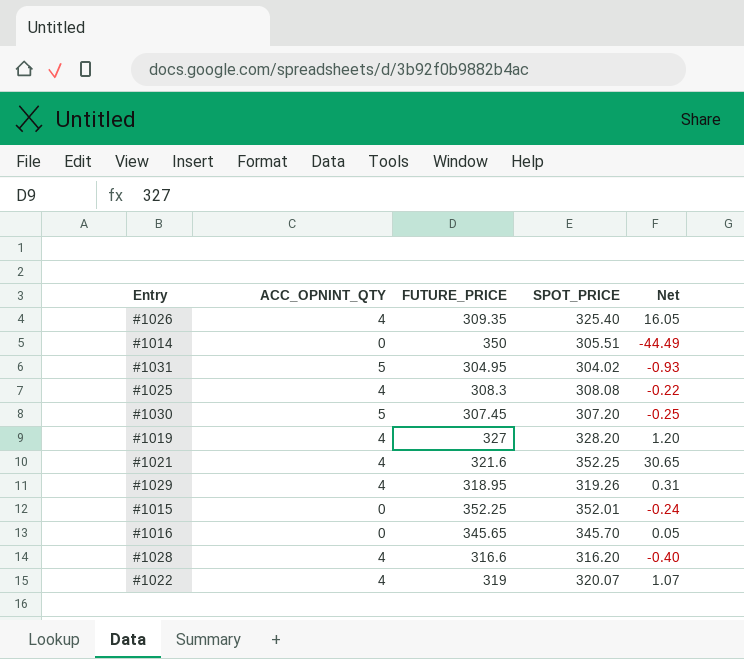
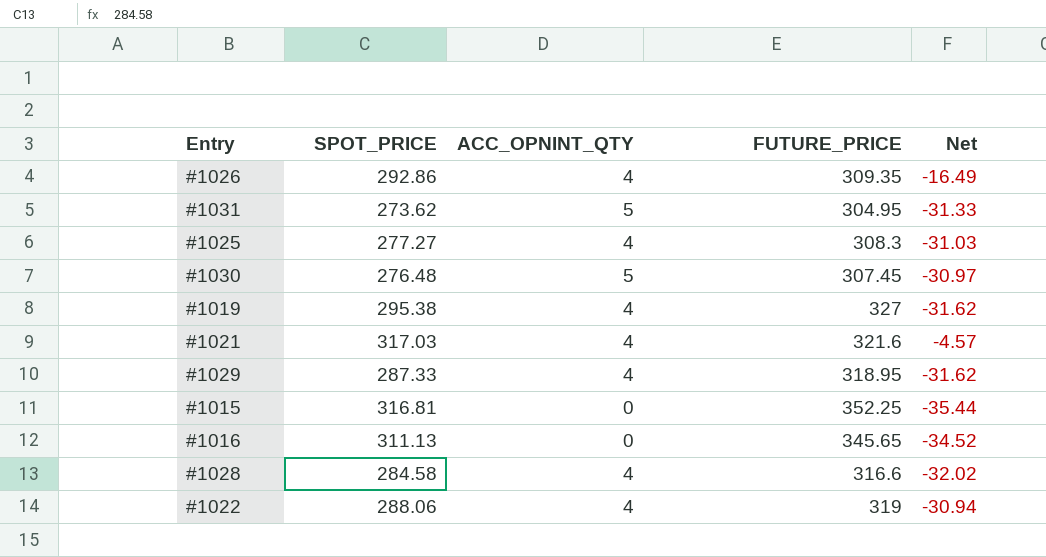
column SPOT_PRICE | position: 4 -> 2
row #1014: 0 | 350 | 305.51 | -44.49 -> none
#1026 | SPOT_PRICE: 325.40 -> 292.86
#1026 | Net: 16.05 -> -16.49
#1031 | SPOT_PRICE: 304.02 -> 273.62
#1031 | Net: -0.93 -> -31.33
#1025 | SPOT_PRICE: 308.08 -> 277.27
#1025 | Net: -0.22 -> -31.03
#1030 | SPOT_PRICE: 307.20 -> 276.48
#1030 | Net: -0.25 -> -30.97
#1019 | SPOT_PRICE: 328.20 -> 295.38
#1019 | Net: 1.20 -> -31.62
#1021 | SPOT_PRICE: 352.25 -> 317.03
#1021 | Net: 30.65 -> -4.57
#1029 | SPOT_PRICE: 319.26 -> 287.33
#1029 | Net: 0.31 -> -31.62
#1015 | SPOT_PRICE: 352.01 -> 316.81
#1015 | Net: -0.24 -> -35.44
#1016 | SPOT_PRICE: 345.70 -> 311.13
#1016 | Net: 0.05 -> -34.52
#1028 | SPOT_PRICE: 316.20 -> 284.58
#1028 | Net: -0.40 -> -32.02
#1022 | SPOT_PRICE: 320.07 -> 288.06
#1022 | Net: 1.07 -> -30.94

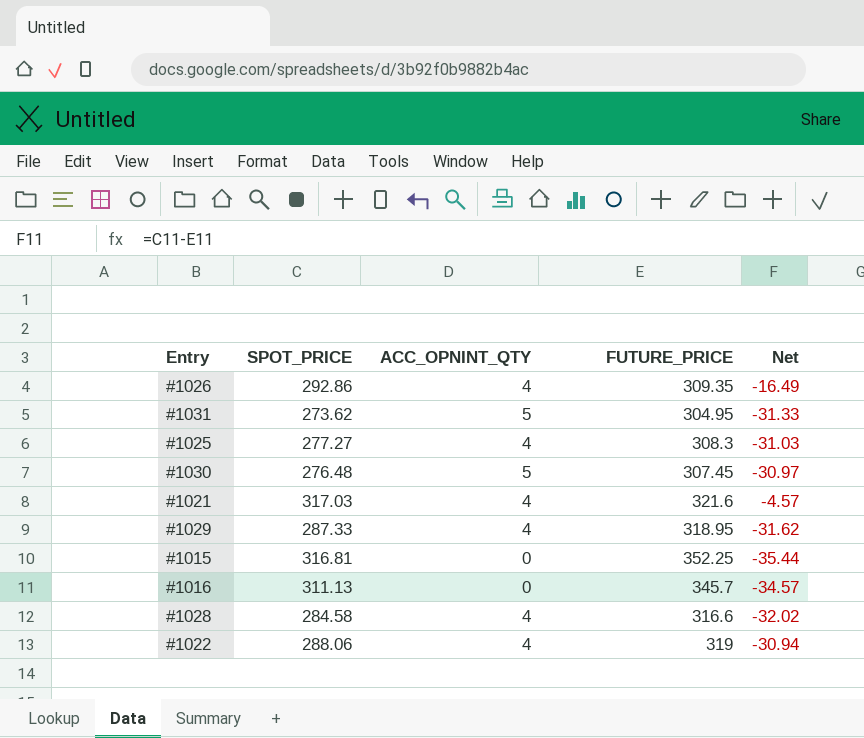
row #1019: 295.38 | 4 | 327 | -31.62 -> none
#1016 | FUTURE_PRICE: 345.65 -> 345.7
#1016 | Net: -34.52 -> -34.57

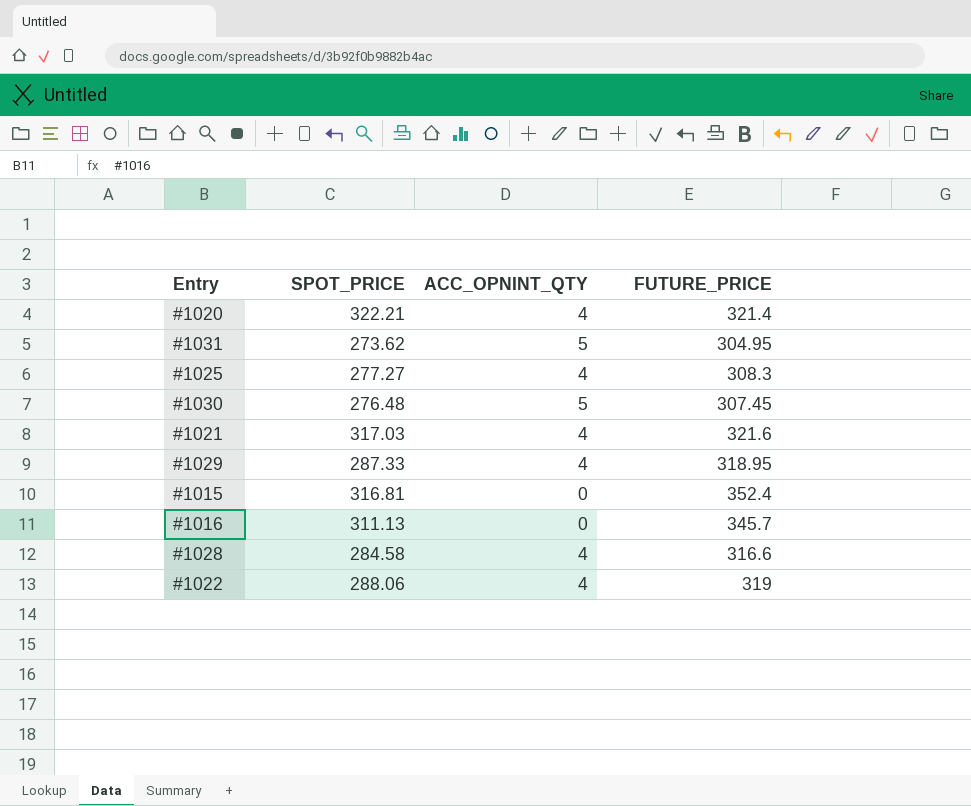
column Net | formula: [SPOT_PRICE] - [FUTURE_PRICE] -> none
row #1026: 292.86 | 4 | 309.35 | -16.49 -> none
row #1020: none -> 322.21 | 4 | 321.4
#1015 | FUTURE_PRICE: 352.25 -> 352.4

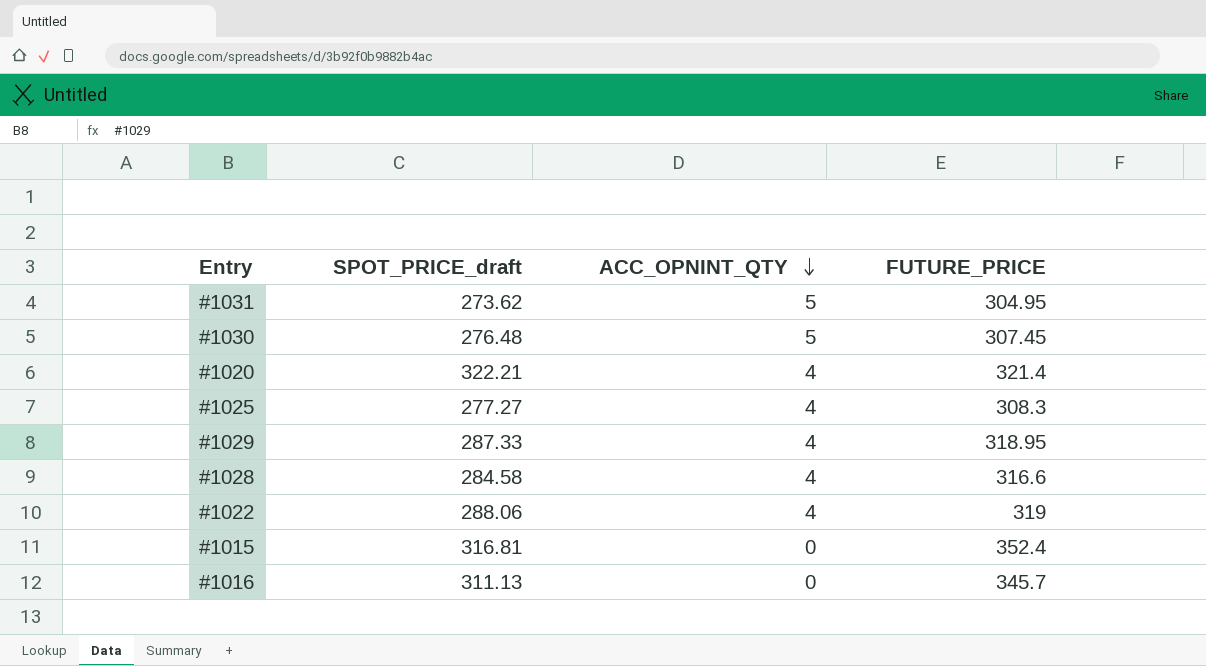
row order: none -> ACC_OPNINT_QTY descending
column name: SPOT_PRICE -> SPOT_PRICE_draft
row #1021: 317.03 | 4 | 321.6 -> none

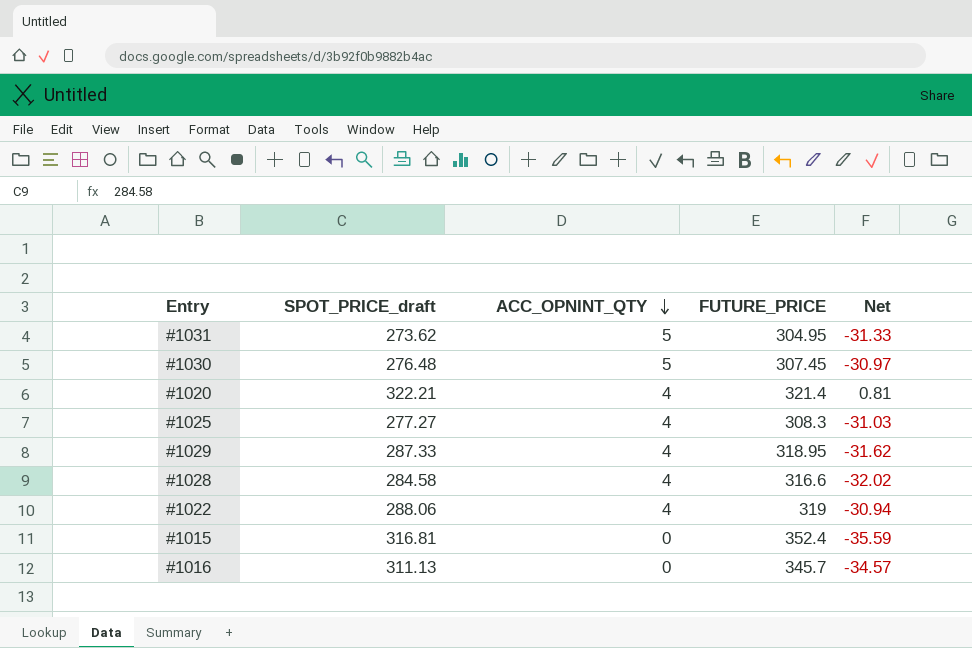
column Net | formula: none -> [SPOT_PRICE_draft] - [FUTURE_PRICE]

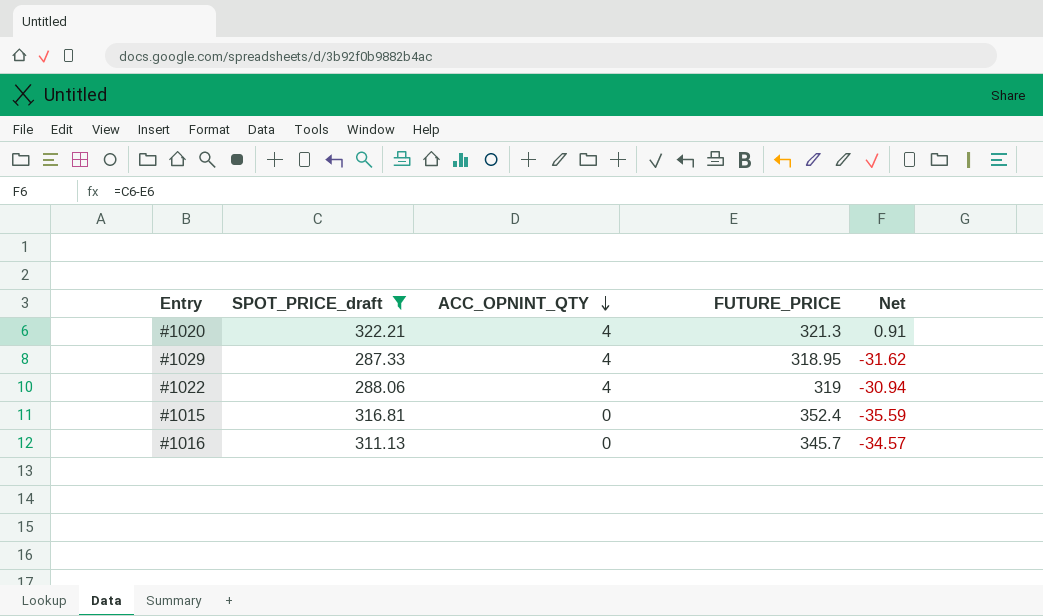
filter: none -> SPOT_PRICE_draft >= 287.33
#1020 | FUTURE_PRICE: 321.4 -> 321.3
#1020 | Net: 0.81 -> 0.91

